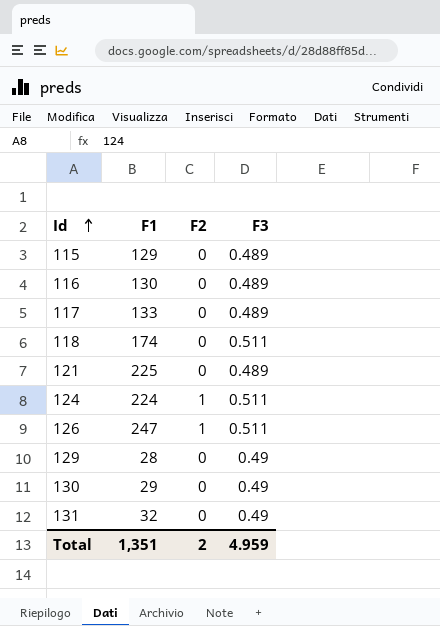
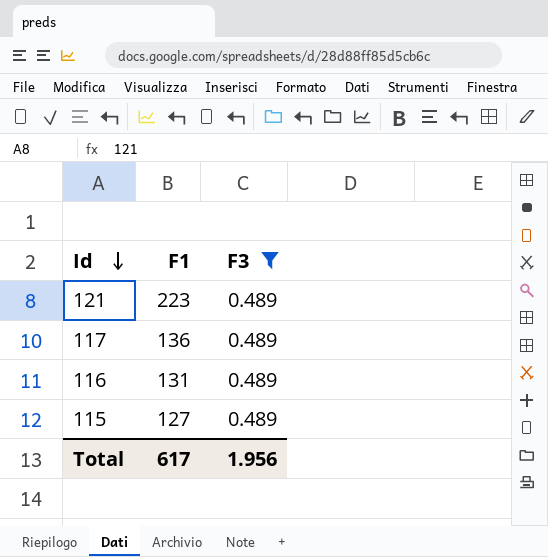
filter: none -> F3 = 0.489
row order: Id ascending -> Id descending
column F2 | position: 3 -> none
121 | F1: 225 -> 223
117 | F1: 133 -> 136
116 | F1: 130 -> 131
115 | F1: 129 -> 127
Total | F1: 1,351 -> 617
Total | F3: 4.959 -> 1.956

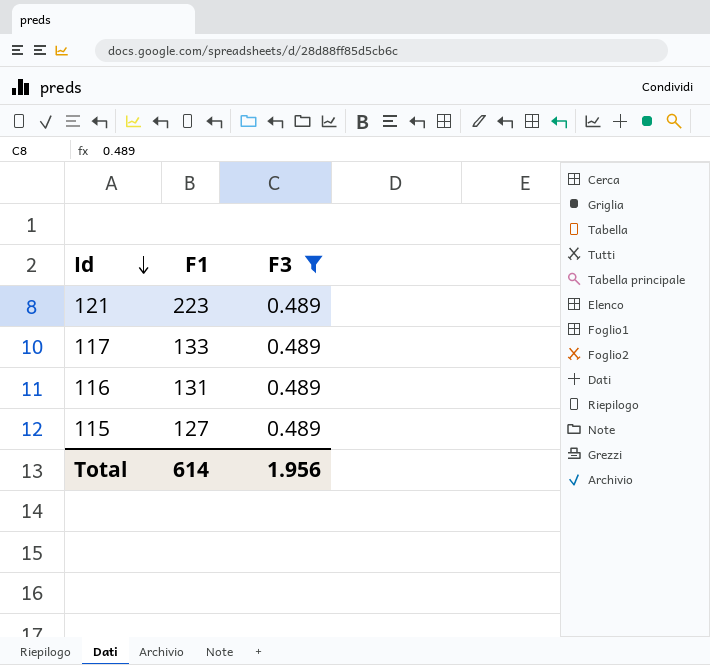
117 | F1: 136 -> 133
Total | F1: 617 -> 614

